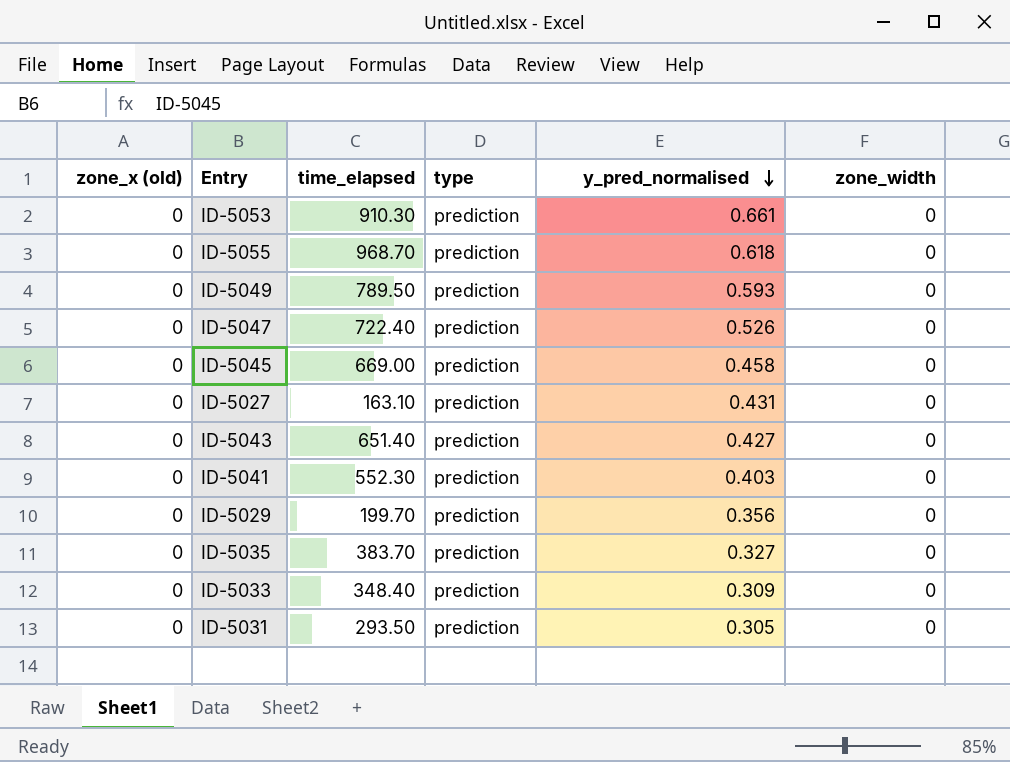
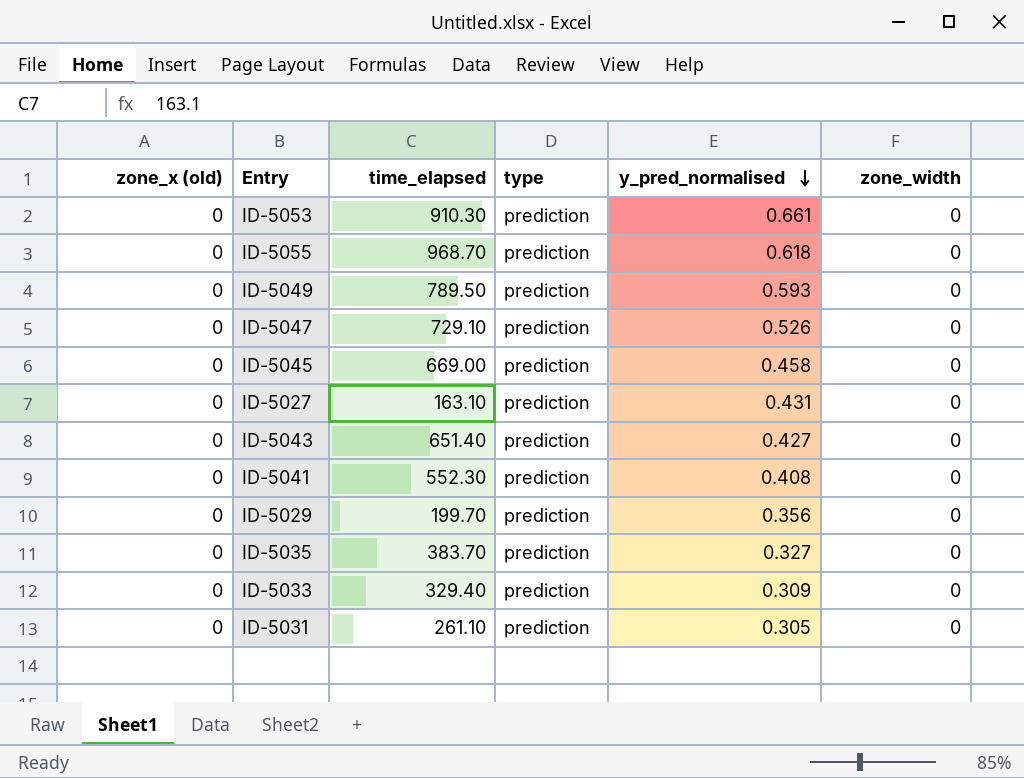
ID-5047 | time_elapsed: 722.40 -> 729.10
ID-5041 | y_pred_normalised: 0.403 -> 0.408
ID-5033 | time_elapsed: 348.40 -> 329.40
ID-5031 | time_elapsed: 293.50 -> 261.10

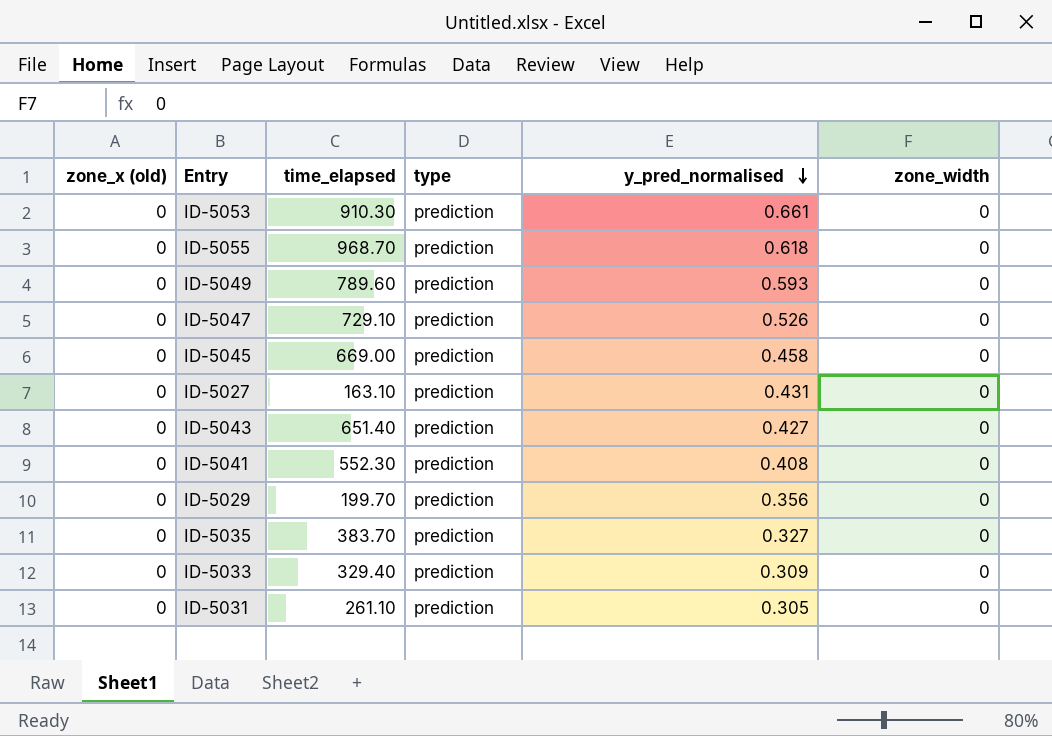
ID-5049 | time_elapsed: 789.50 -> 789.60

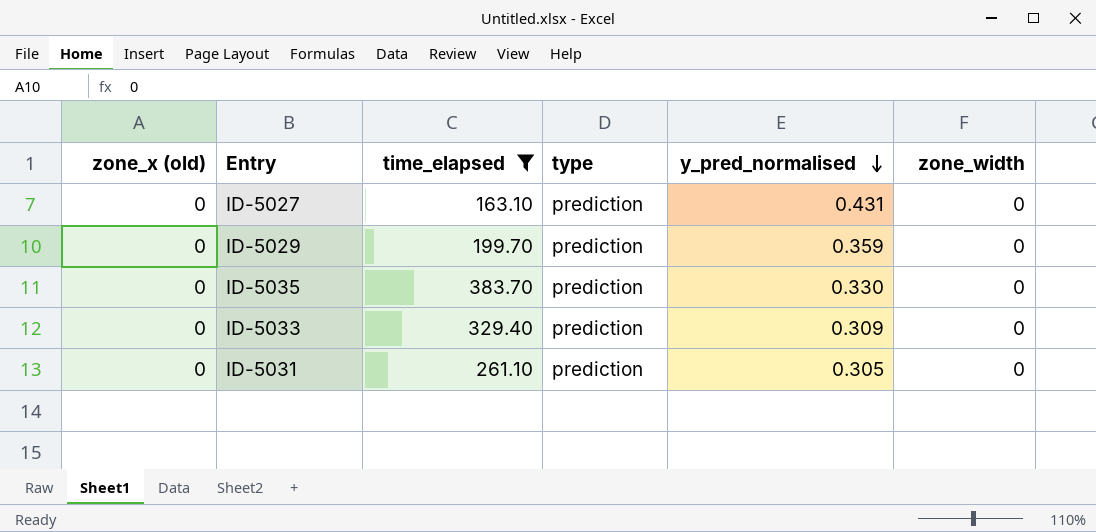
filter: none -> time_elapsed <= 383.70
ID-5029 | y_pred_normalised: 0.356 -> 0.359
ID-5035 | y_pred_normalised: 0.327 -> 0.330

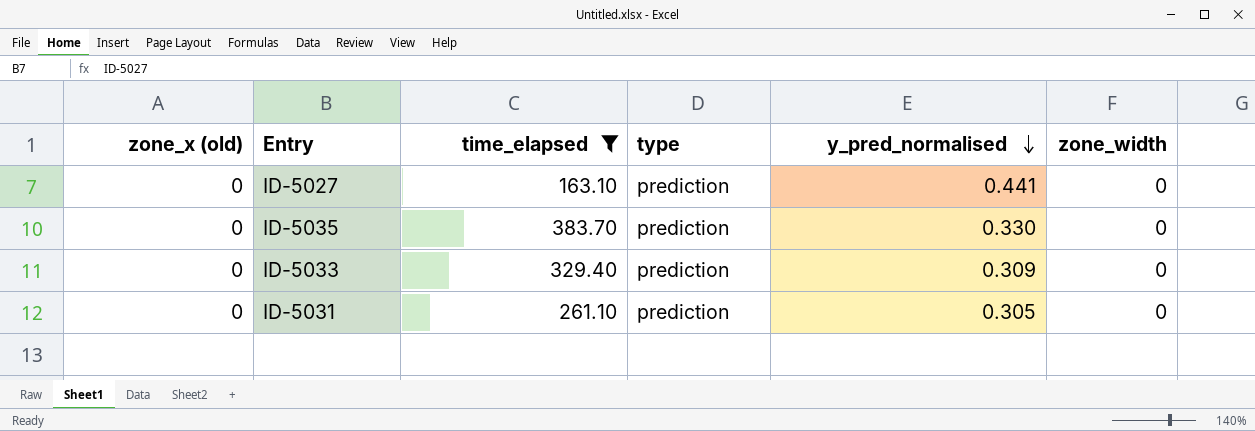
row ID-5029: 0 | 199.70 | prediction | 0.359 | 0 -> none
ID-5027 | y_pred_normalised: 0.431 -> 0.441

